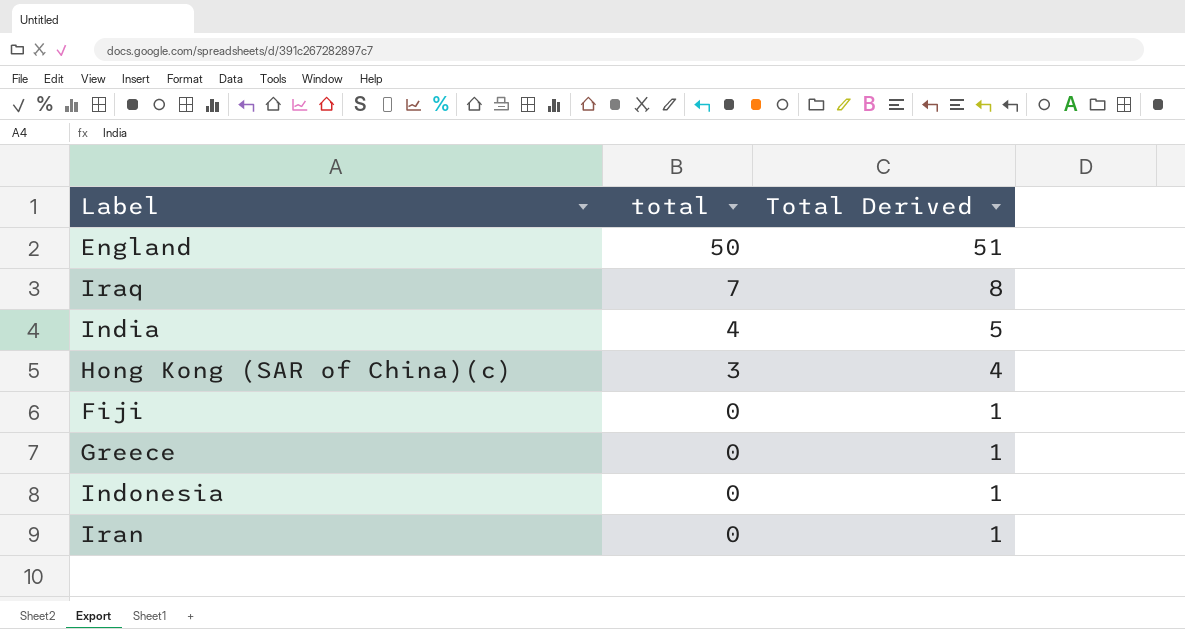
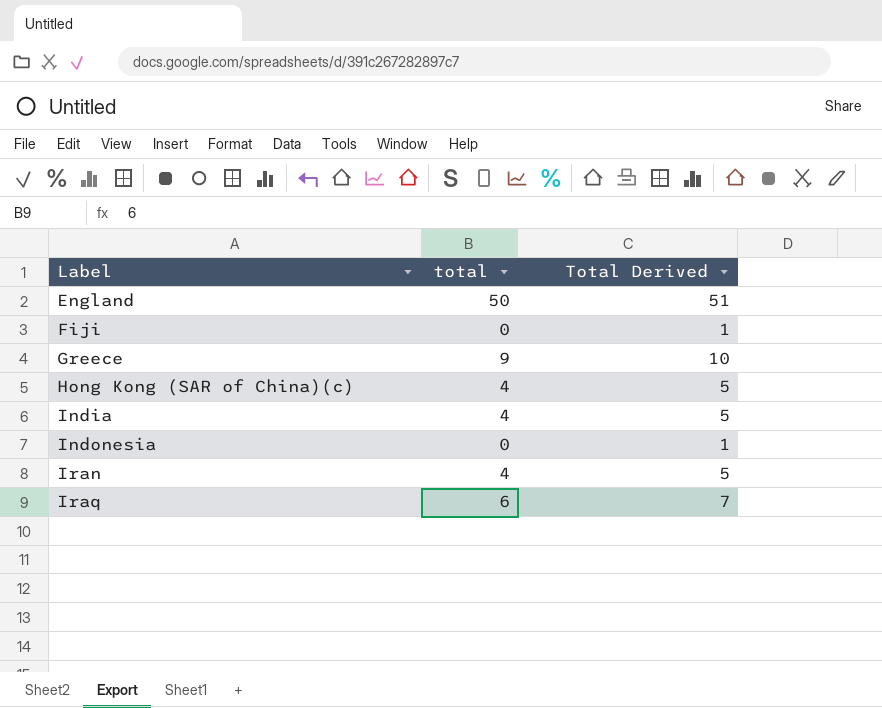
row order: total descending -> Label ascending
Greece | total: 0 -> 9
Greece | Total Derived: 1 -> 10
Hong Kong (SAR of China)(c) | total: 3 -> 4
Hong Kong (SAR of China)(c) | Total Derived: 4 -> 5
Iran | total: 0 -> 4
Iran | Total Derived: 1 -> 5
Iraq | total: 7 -> 6
Iraq | Total Derived: 8 -> 7

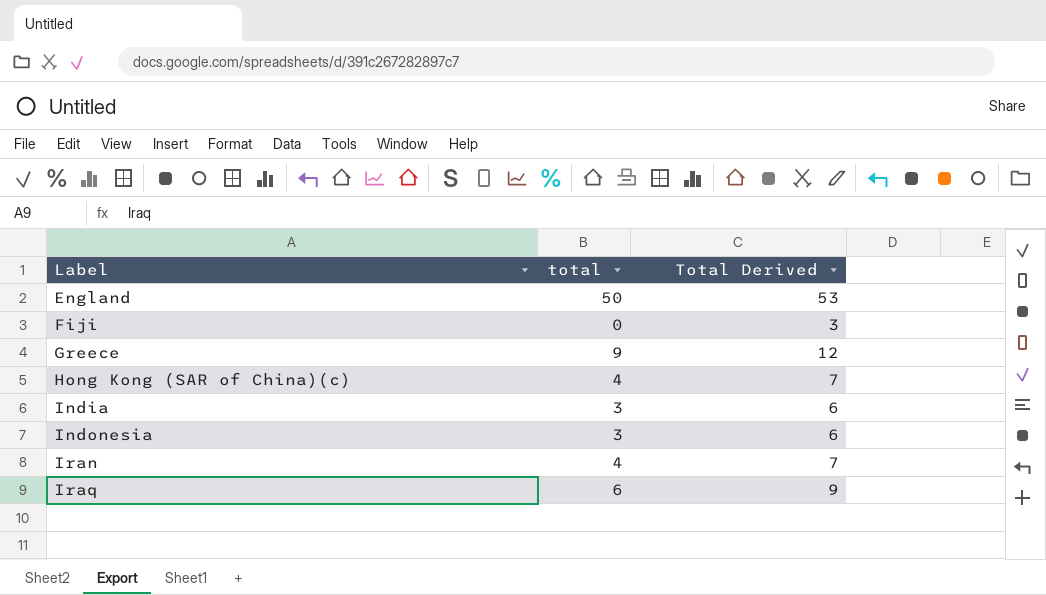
column Total Derived | formula: [total] + 1 -> [total] + 3
India | total: 4 -> 3
Indonesia | total: 0 -> 3

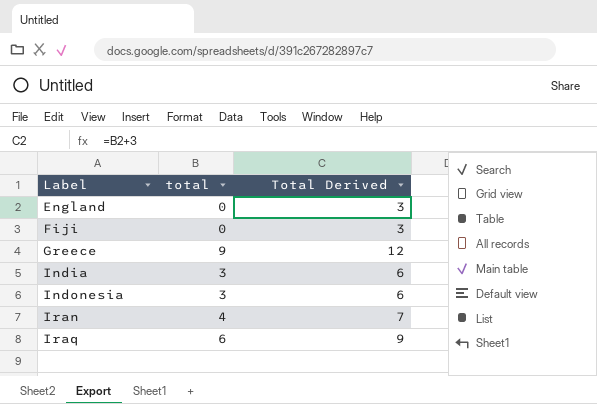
row Hong Kong (SAR of China)(c): 4 | 7 -> none
England | total: 50 -> 0
England | Total Derived: 53 -> 3

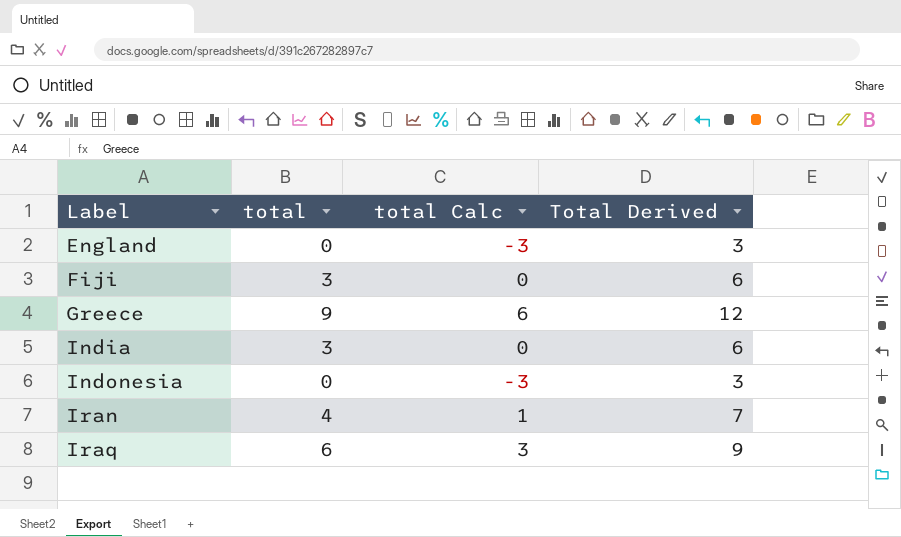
column total Calc | formula: none -> [total] - 3
Fiji | total: 0 -> 3
Fiji | Total Derived: 3 -> 6
Indonesia | total: 3 -> 0
Indonesia | Total Derived: 6 -> 3

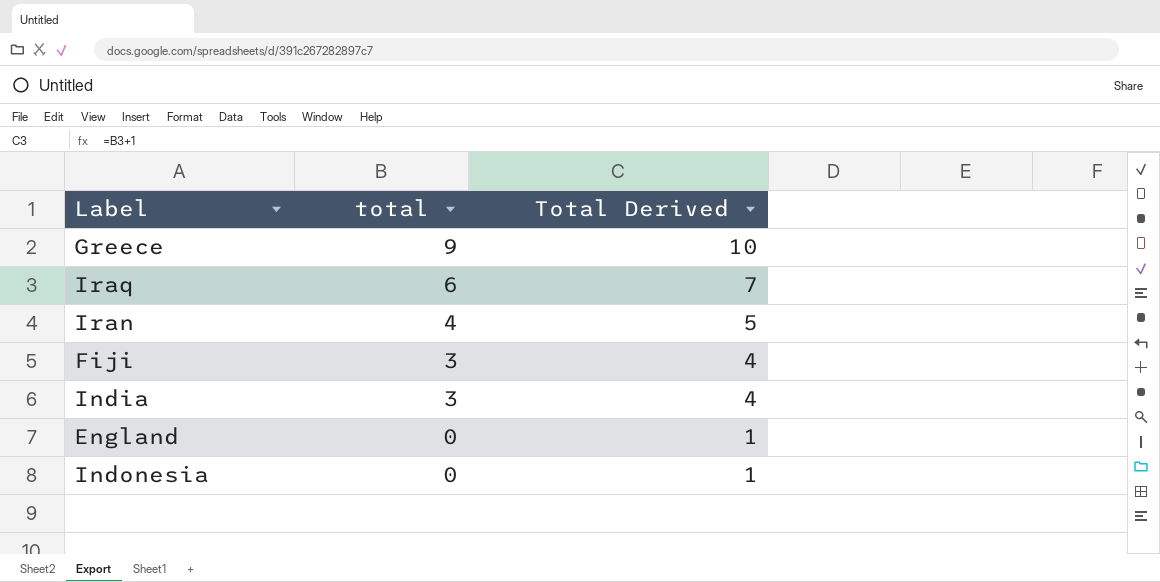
row order: Label ascending -> total descending
column total Calc | formula: [total] - 3 -> none
column Total Derived | formula: [total] + 3 -> [total] + 1

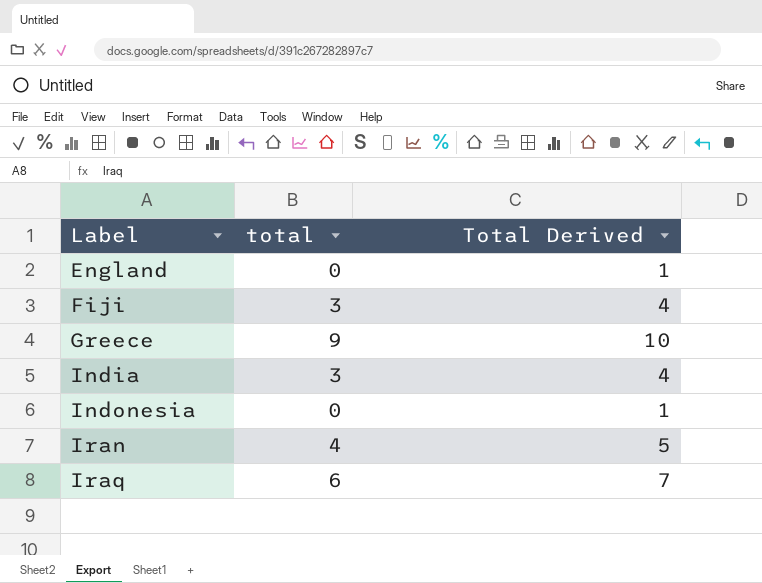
row order: total descending -> Label ascending

